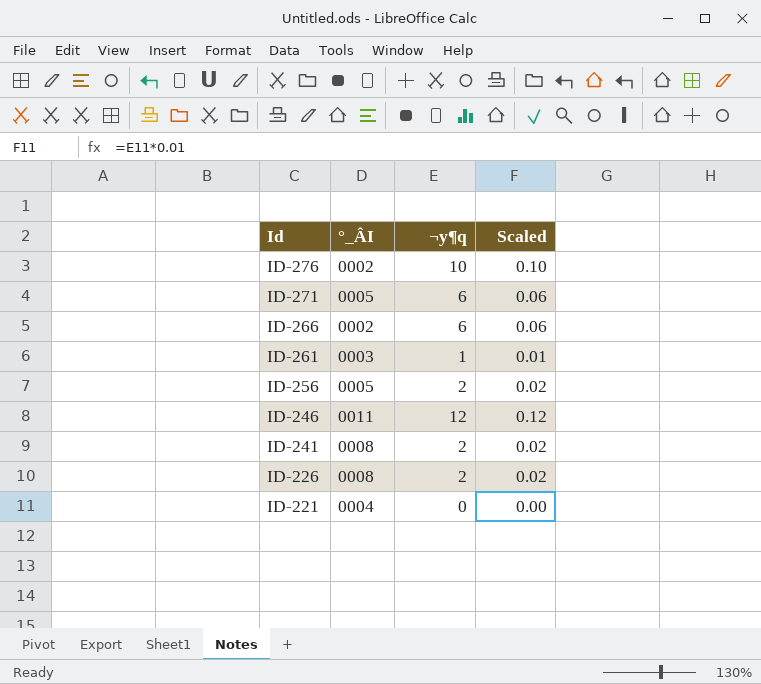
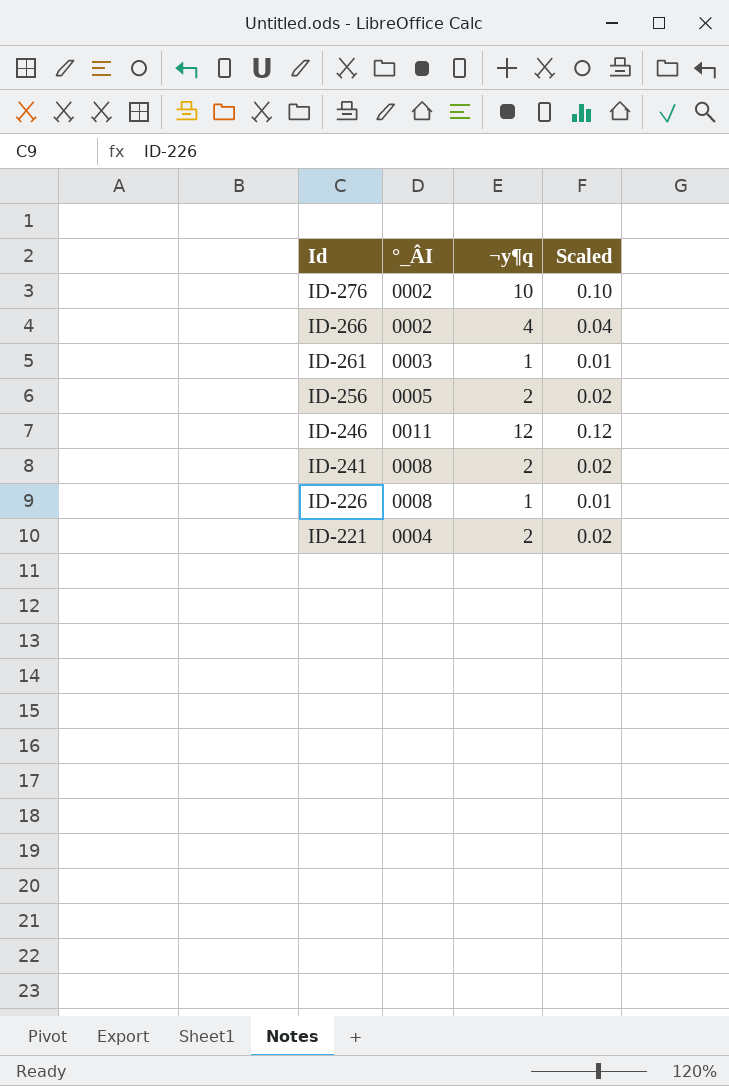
row ID-271: 0005 | 6 | 0.06 -> none
ID-266 | ¬y¶q: 6 -> 4
ID-266 | Scaled: 0.06 -> 0.04
ID-226 | ¬y¶q: 2 -> 1
ID-226 | Scaled: 0.02 -> 0.01
ID-221 | ¬y¶q: 0 -> 2
ID-221 | Scaled: 0.00 -> 0.02

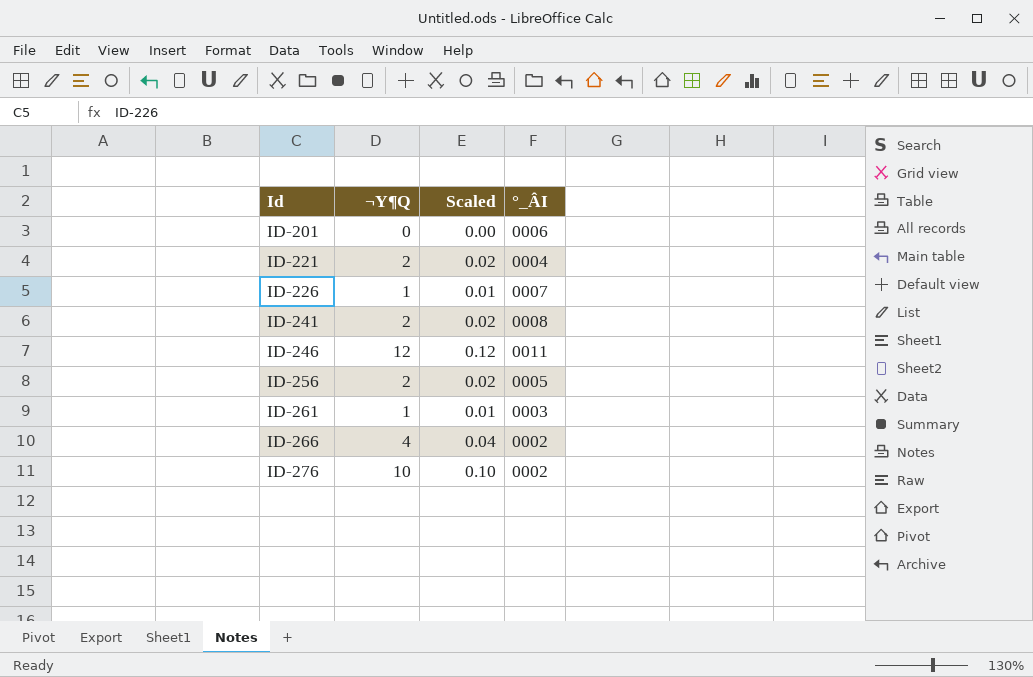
row order: Id descending -> Id ascending
column name: ¬y¶q -> ¬Y¶Q
column °_ÂI | position: 2 -> 4
row ID-201: none -> 0 | 0.00 | 0006
ID-226 | °_ÂI: 0008 -> 0007

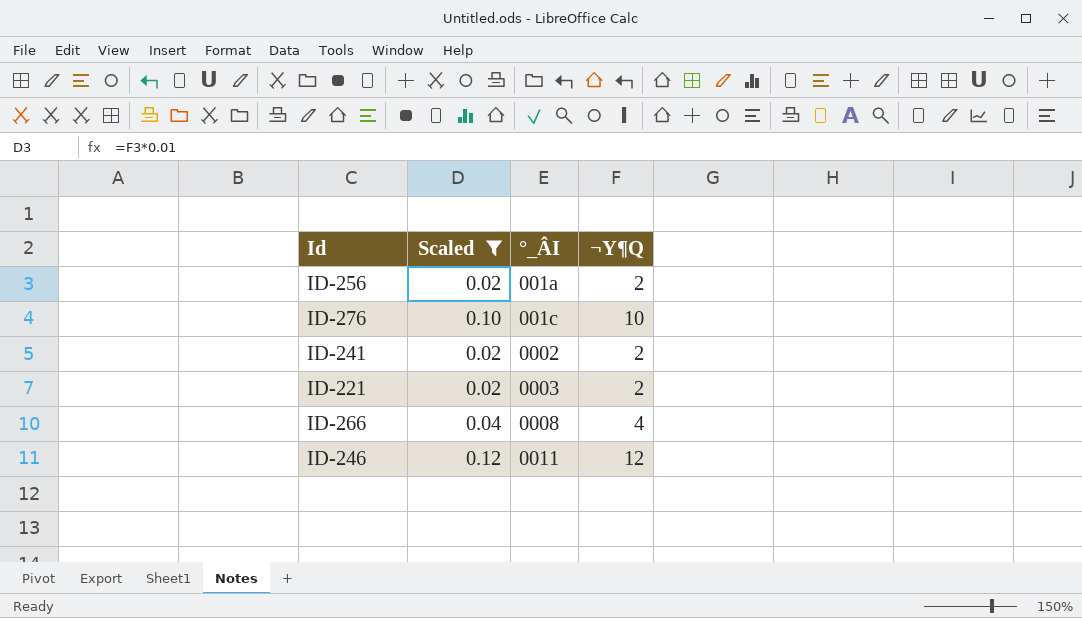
filter: none -> Scaled >= 0.02
row order: Id ascending -> °_ÂI ascending
column ¬Y¶Q | position: 2 -> 4
ID-256 | °_ÂI: 0005 -> 001a
ID-276 | °_ÂI: 0002 -> 001c
ID-241 | °_ÂI: 0008 -> 0002
ID-221 | °_ÂI: 0004 -> 0003
ID-266 | °_ÂI: 0002 -> 0008

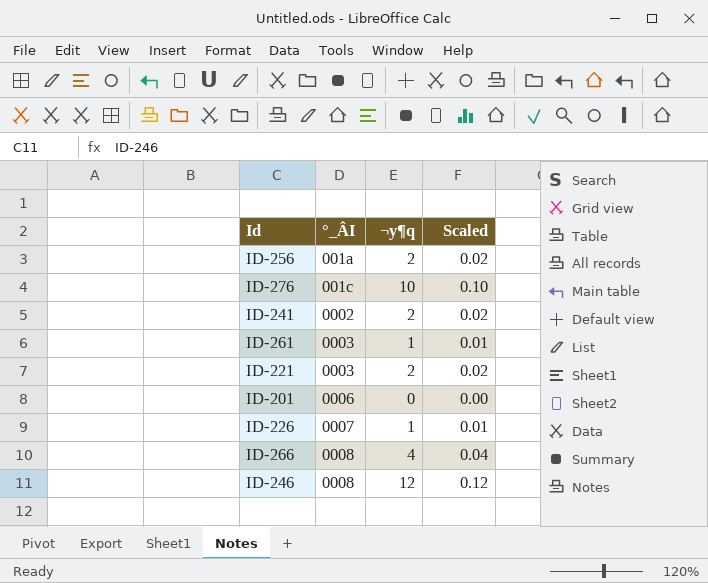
filter: Scaled >= 0.02 -> none
column name: ¬Y¶Q -> ¬y¶q
column Scaled | position: 2 -> 4
ID-246 | °_ÂI: 0011 -> 0008

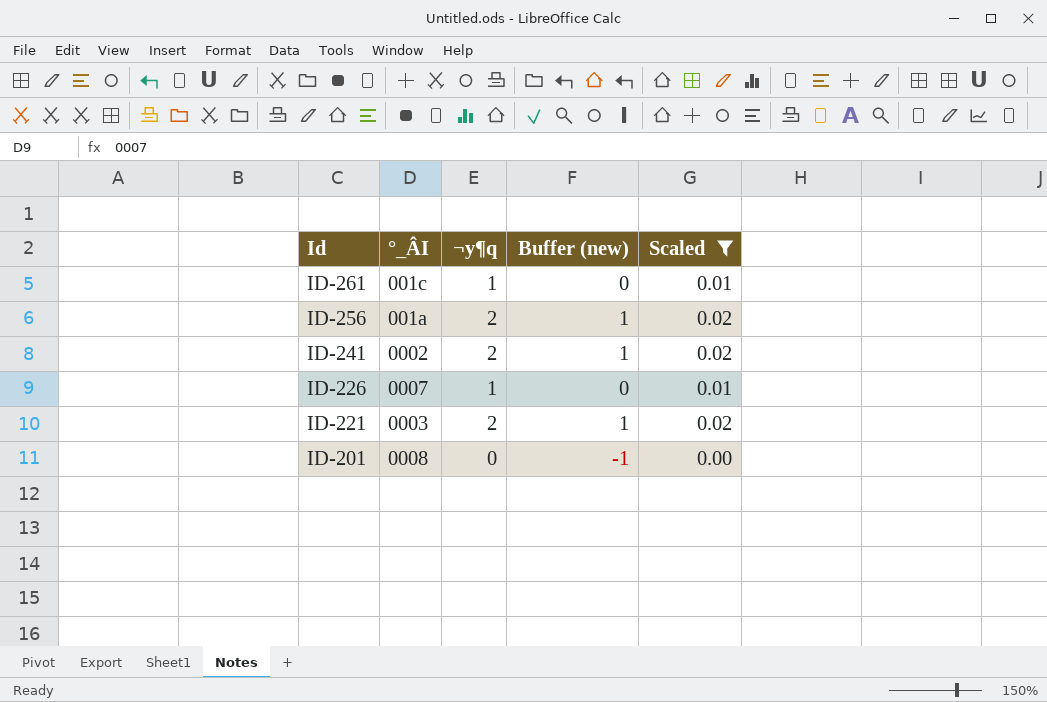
filter: none -> Scaled <= 0.02
row order: °_ÂI ascending -> Id descending
column Buffer (new) | formula: none -> [¬y¶q] - 1
ID-261 | °_ÂI: 0003 -> 001c
ID-201 | °_ÂI: 0006 -> 0008

